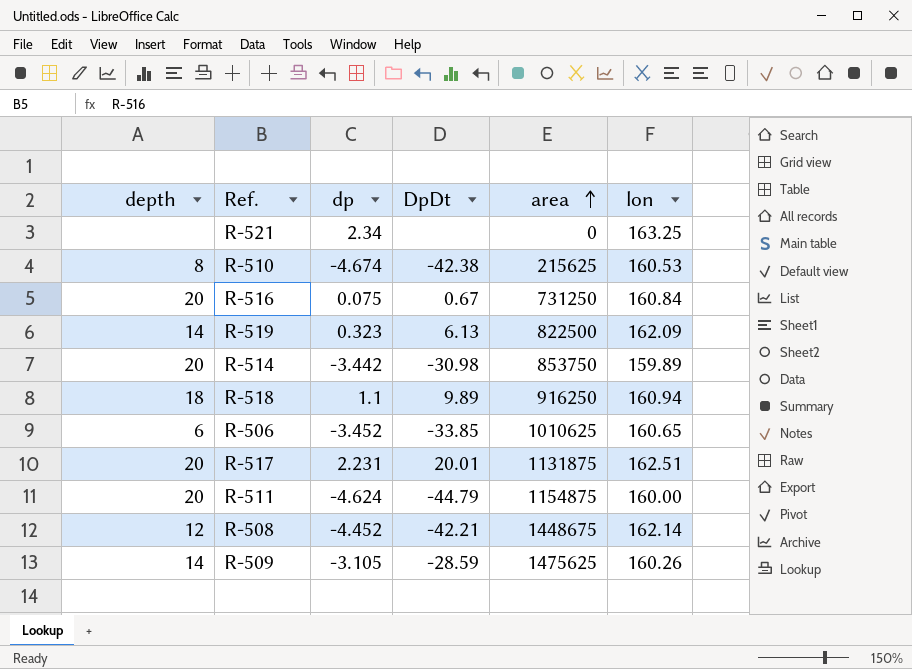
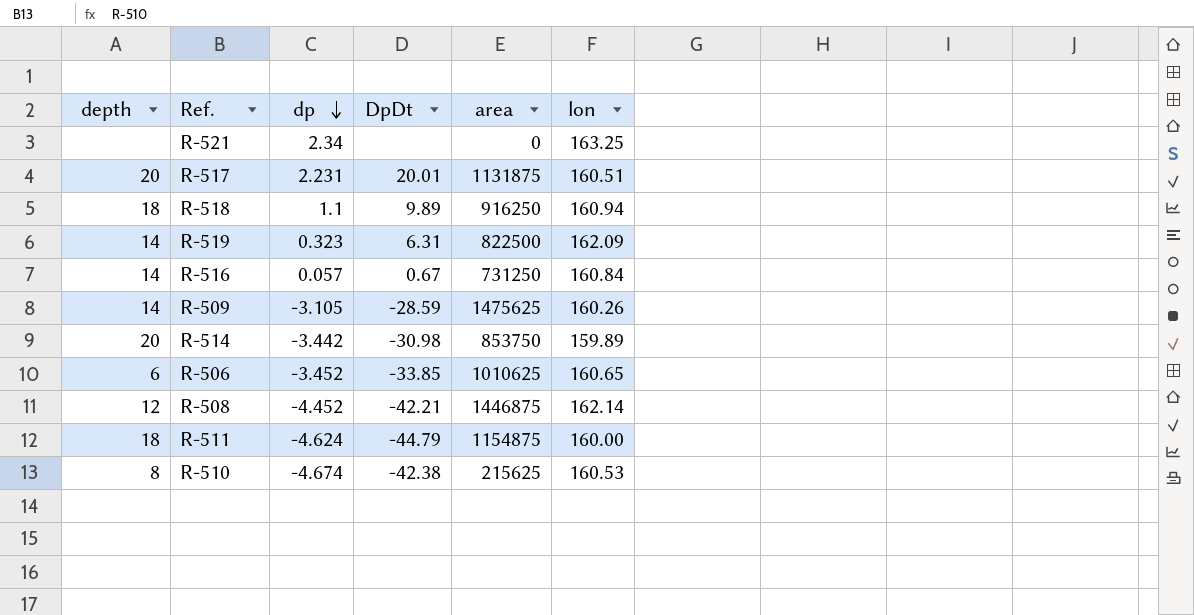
row order: area ascending -> dp descending
R-517 | lon: 162.51 -> 160.51
R-519 | DpDt: 6.13 -> 6.31
R-516 | depth: 20 -> 14
R-516 | dp: 0.075 -> 0.057
R-508 | area: 1448675 -> 1446875
R-511 | depth: 20 -> 18

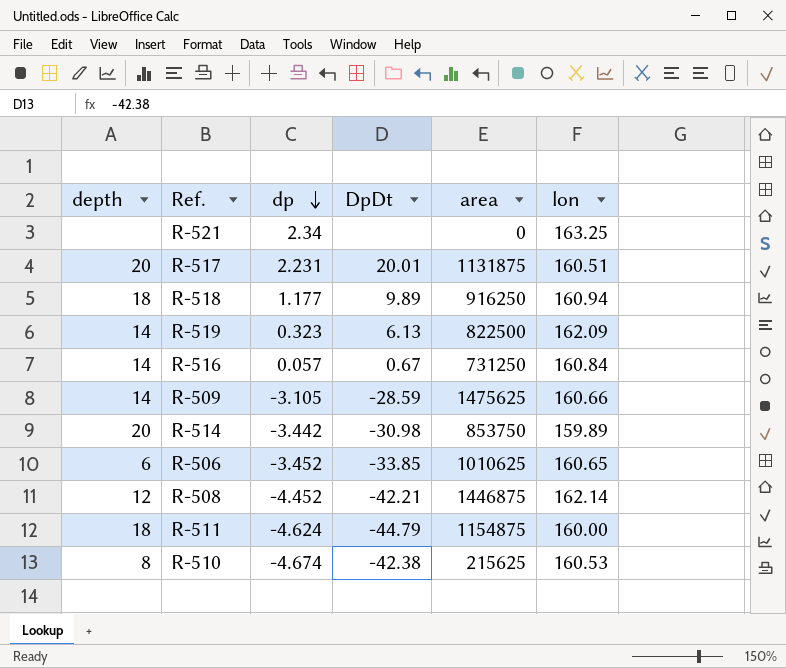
R-518 | dp: 1.1 -> 1.177
R-519 | DpDt: 6.31 -> 6.13
R-509 | lon: 160.26 -> 160.66

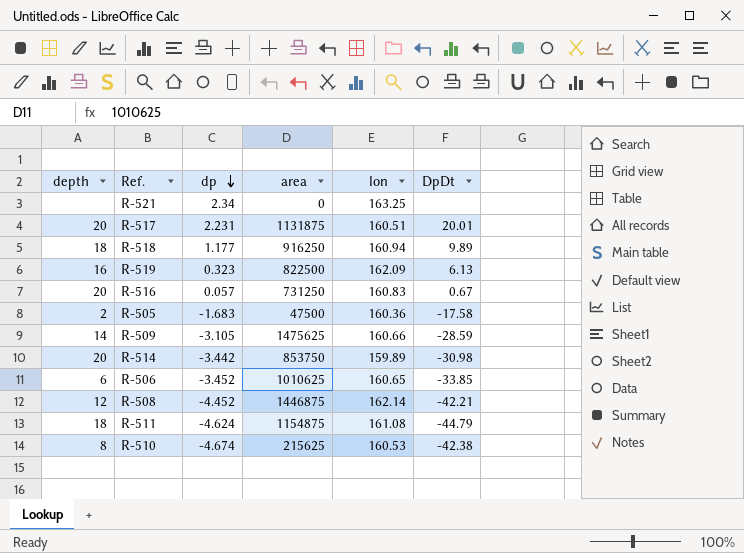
column DpDt | position: 4 -> 6
R-519 | depth: 14 -> 16
R-516 | depth: 14 -> 20
R-516 | lon: 160.84 -> 160.83
row R-505: none -> 2 | -1.683 | 47500 | 160.36 | -17.58
R-511 | lon: 160.00 -> 161.08

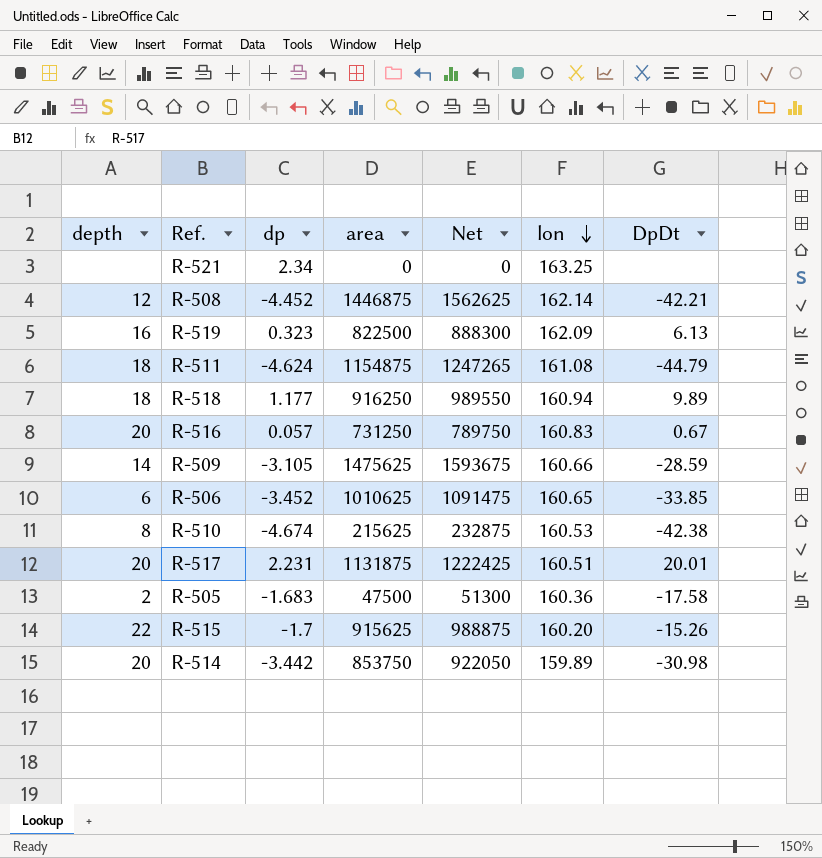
row order: dp descending -> lon descending
column Net | formula: none -> [area] * 1.08
row R-515: none -> 22 | -1.7 | 915625 | 988875 | 160.20 | -15.26

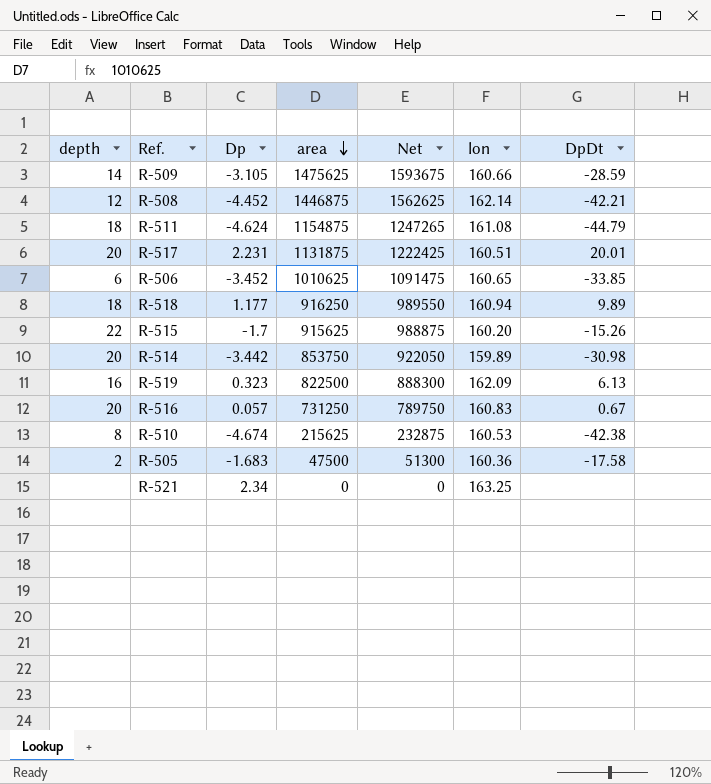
row order: lon descending -> area descending
column name: dp -> Dp

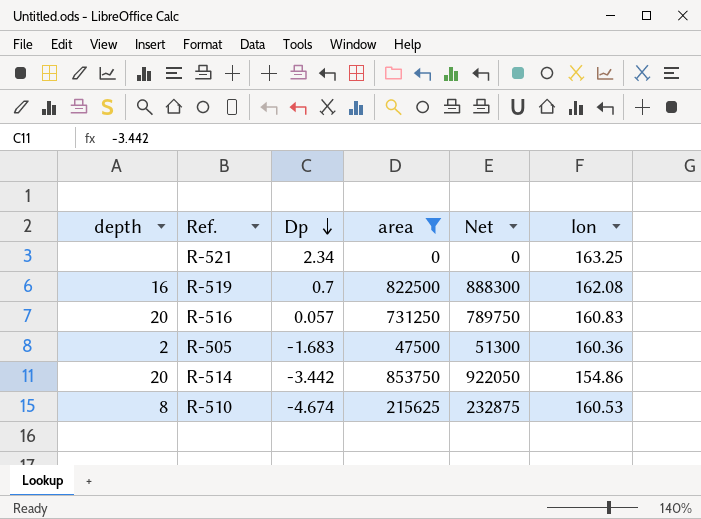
filter: none -> area <= 853750
row order: area descending -> Dp descending
column DpDt | position: 7 -> none
R-519 | Dp: 0.323 -> 0.7
R-519 | lon: 162.09 -> 162.08
R-514 | lon: 159.89 -> 154.86

